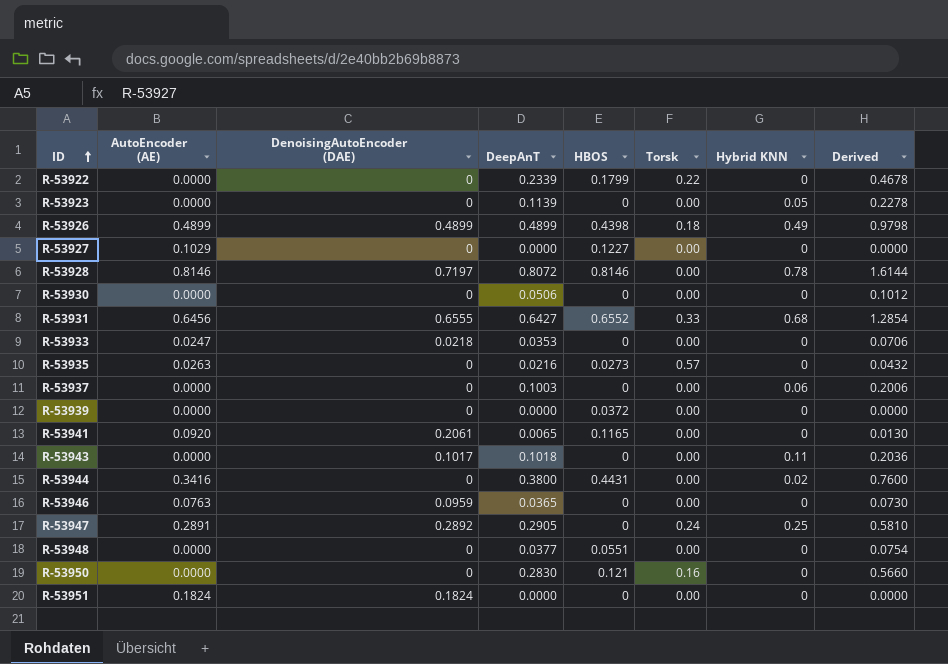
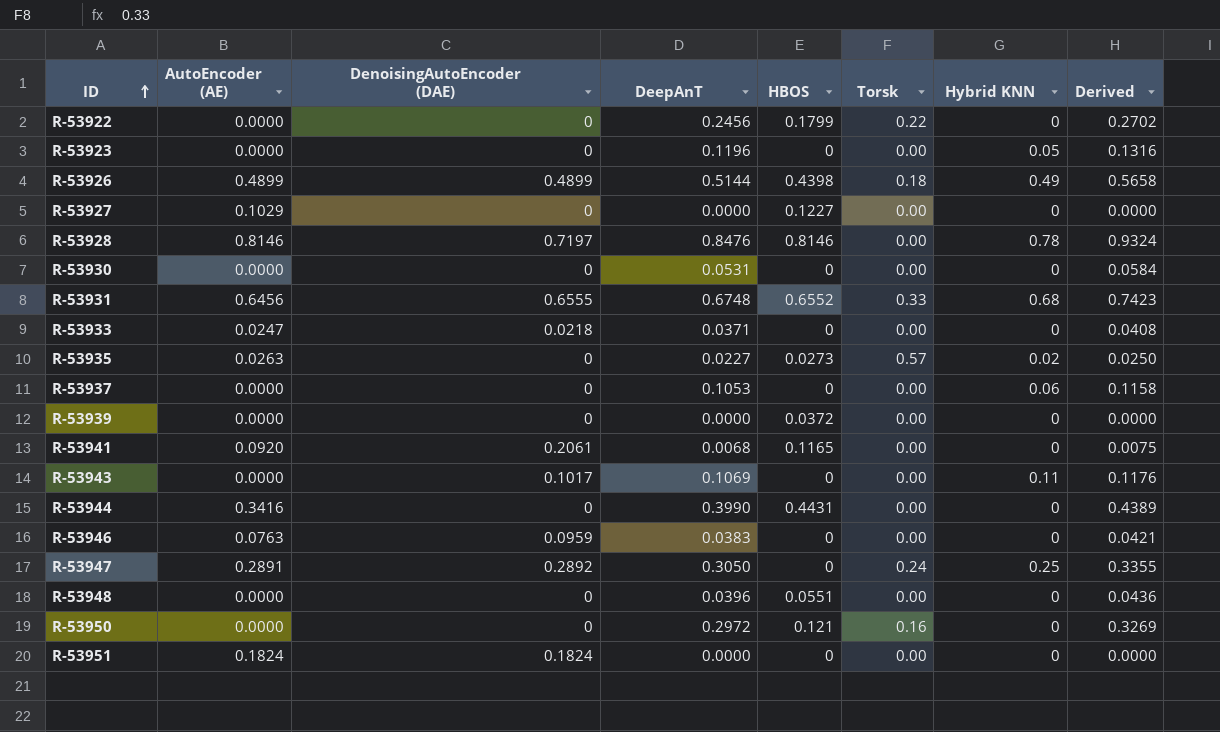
column Derived | formula: [DeepAnT] * 2 -> [DeepAnT] * 1.1
R-53922 | DeepAnT: 0.2339 -> 0.2456
R-53923 | DeepAnT: 0.1139 -> 0.1196
R-53926 | DeepAnT: 0.4899 -> 0.5144
R-53928 | DeepAnT: 0.8072 -> 0.8476
R-53930 | DeepAnT: 0.0506 -> 0.0531
R-53931 | DeepAnT: 0.6427 -> 0.6748
R-53933 | DeepAnT: 0.0353 -> 0.0371
R-53935 | DeepAnT: 0.0216 -> 0.0227
R-53935 | Hybrid KNN: 0 -> 0.02
R-53937 | DeepAnT: 0.1003 -> 0.1053
R-53941 | DeepAnT: 0.0065 -> 0.0068
R-53943 | DeepAnT: 0.1018 -> 0.1069
R-53944 | DeepAnT: 0.3800 -> 0.3990
R-53944 | Hybrid KNN: 0.02 -> 0
R-53946 | DeepAnT: 0.0365 -> 0.0383
R-53947 | DeepAnT: 0.2905 -> 0.3050
R-53948 | DeepAnT: 0.0377 -> 0.0396
R-53950 | DeepAnT: 0.2830 -> 0.2972

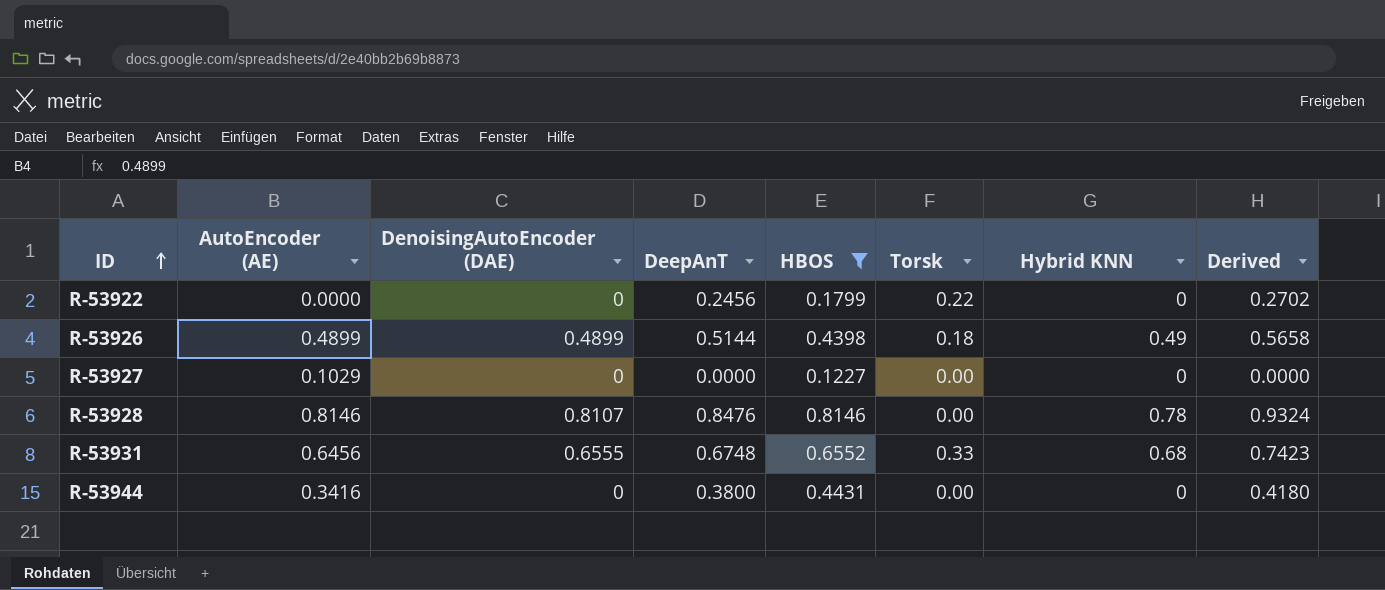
filter: none -> HBOS >= 0.1227
R-53928 | DenoisingAutoEncoder (DAE): 0.7197 -> 0.8107
R-53944 | DeepAnT: 0.3990 -> 0.3800
R-53944 | Derived: 0.4389 -> 0.4180

